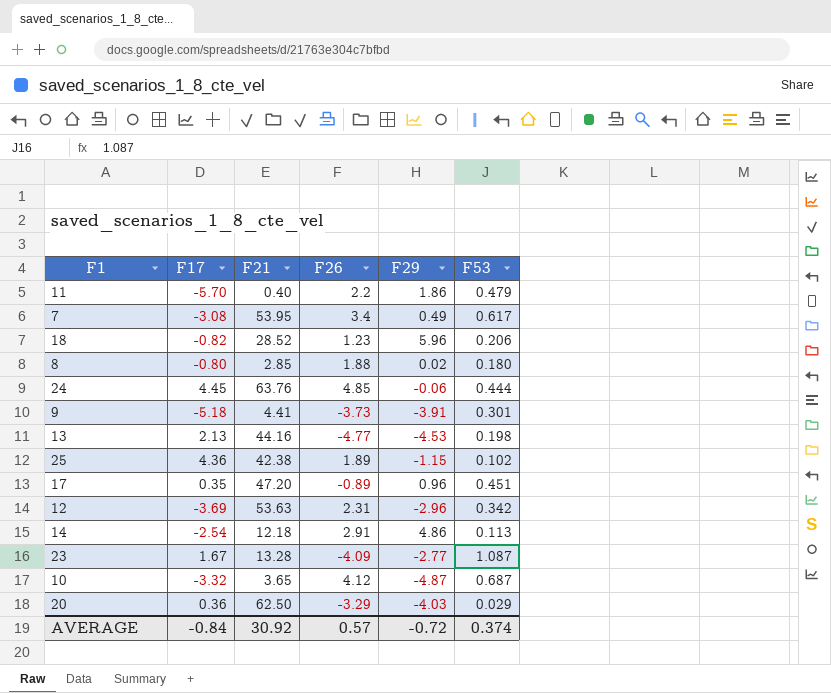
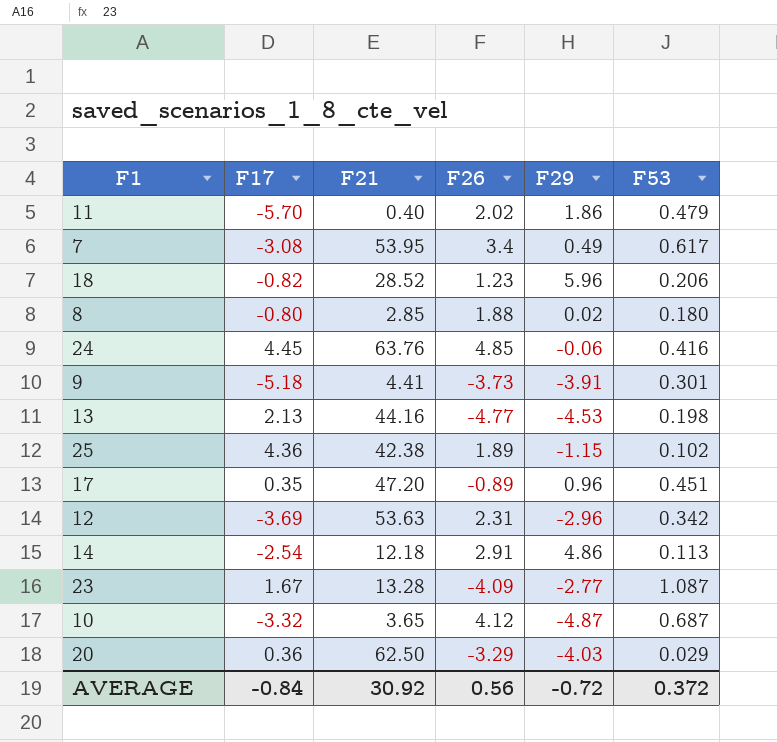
11 | F26: 2.2 -> 2.02
24 | F53: 0.444 -> 0.416
AVERAGE | F26: 0.57 -> 0.56
AVERAGE | F53: 0.374 -> 0.372

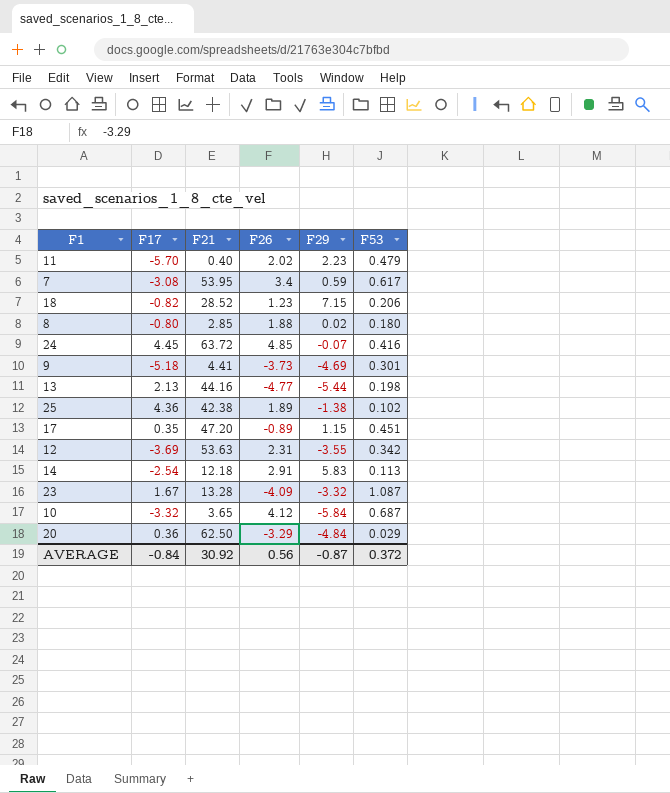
11 | F29: 1.86 -> 2.23
7 | F29: 0.49 -> 0.59
18 | F29: 5.96 -> 7.15
24 | F21: 63.76 -> 63.72
24 | F29: -0.06 -> -0.07
9 | F29: -3.91 -> -4.69
13 | F29: -4.53 -> -5.44
25 | F29: -1.15 -> -1.38
17 | F29: 0.96 -> 1.15
12 | F29: -2.96 -> -3.55
14 | F29: 4.86 -> 5.83
23 | F29: -2.77 -> -3.32
10 | F29: -4.87 -> -5.84
20 | F29: -4.03 -> -4.84
AVERAGE | F29: -0.72 -> -0.87

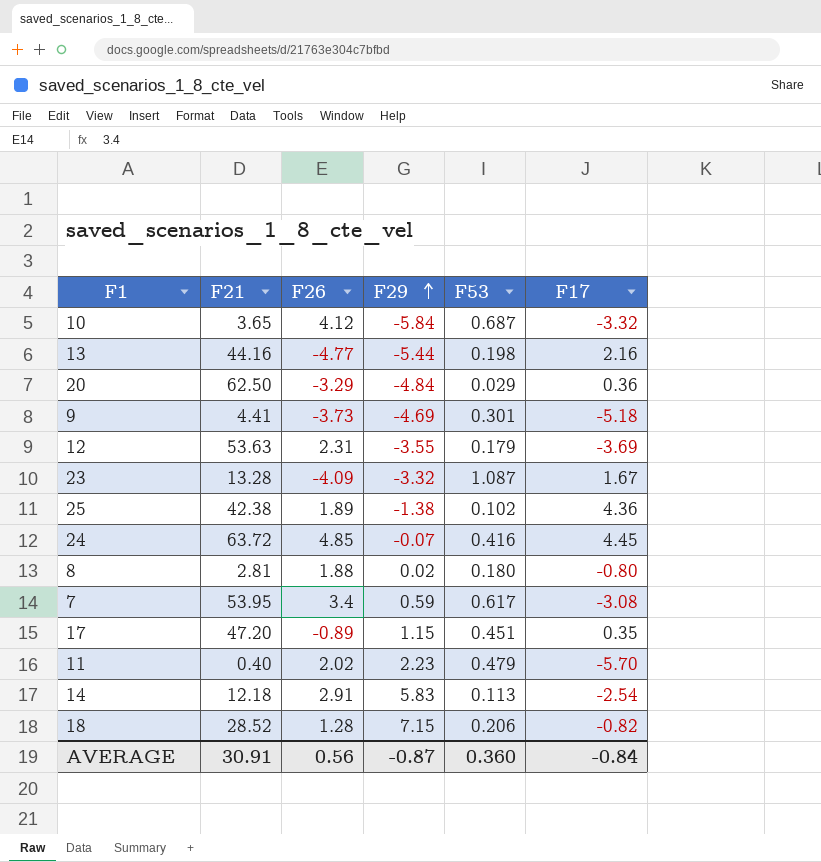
row order: none -> F29 ascending
column F17 | position: 2 -> 6
13 | F17: 2.13 -> 2.16
12 | F53: 0.342 -> 0.179
8 | F21: 2.85 -> 2.81
18 | F26: 1.23 -> 1.28
AVERAGE | F21: 30.92 -> 30.91
AVERAGE | F53: 0.372 -> 0.360

